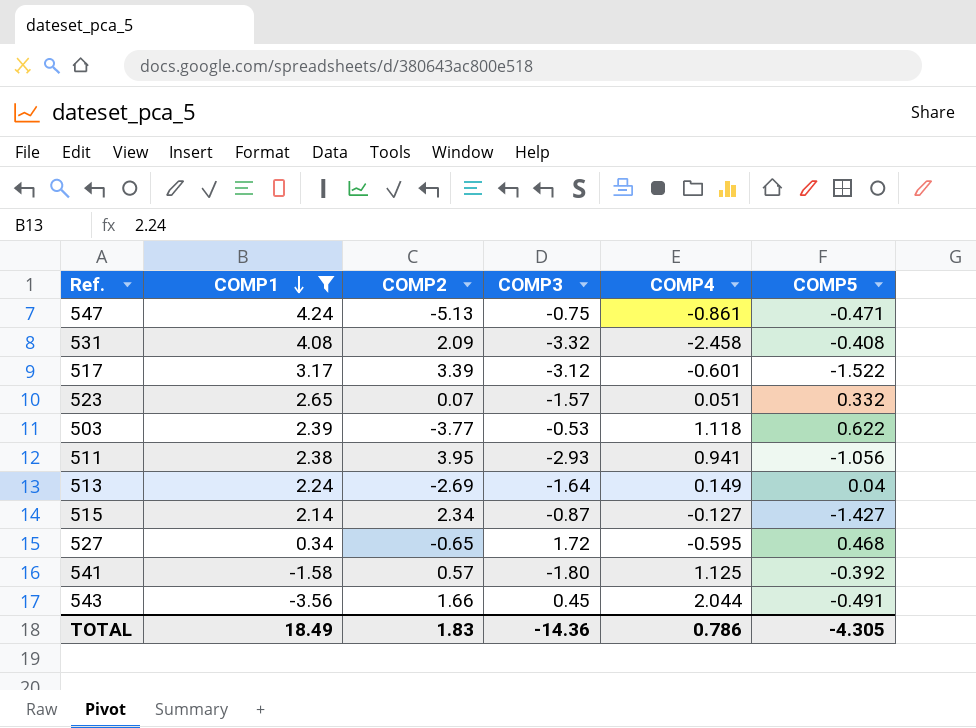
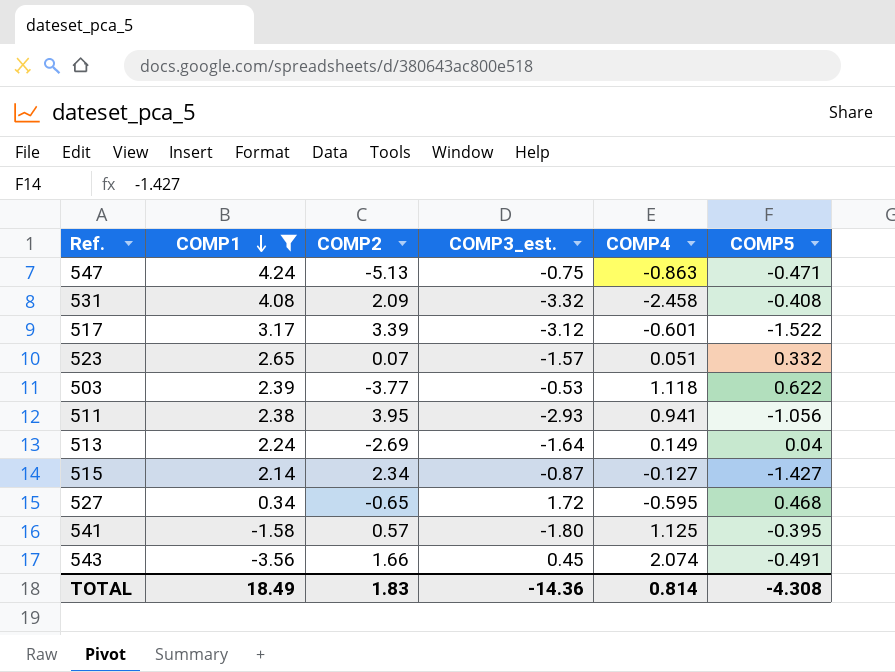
column name: COMP3 -> COMP3_est.
547 | COMP4: -0.861 -> -0.863
541 | COMP5: -0.392 -> -0.395
543 | COMP4: 2.044 -> 2.074
TOTAL | COMP4: 0.786 -> 0.814
TOTAL | COMP5: -4.305 -> -4.308

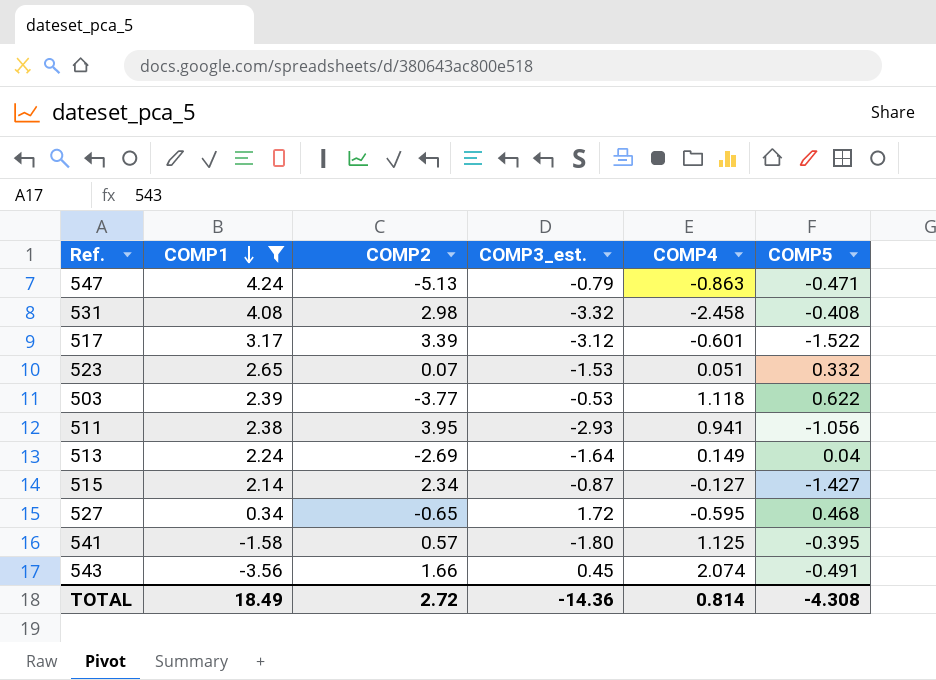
547 | COMP3_est.: -0.75 -> -0.79
531 | COMP2: 2.09 -> 2.98
523 | COMP3_est.: -1.57 -> -1.53
TOTAL | COMP2: 1.83 -> 2.72

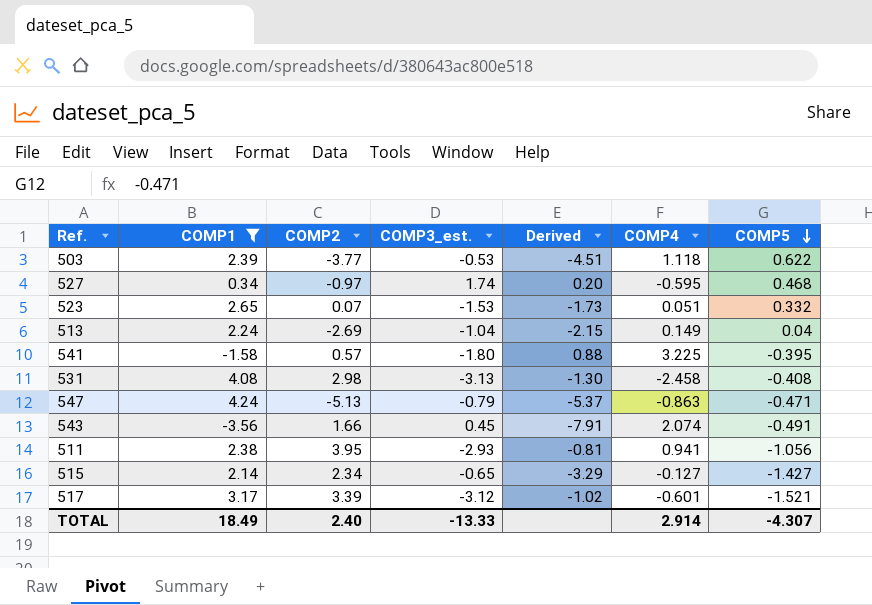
row order: COMP1 descending -> COMP5 descending
column Derived | formula: none -> [COMP1] / [COMP3_est.]
527 | COMP2: -0.65 -> -0.97
527 | COMP3_est.: 1.72 -> 1.74
513 | COMP3_est.: -1.64 -> -1.04
541 | COMP4: 1.125 -> 3.225
531 | COMP3_est.: -3.32 -> -3.13
515 | COMP3_est.: -0.87 -> -0.65
517 | COMP5: -1.522 -> -1.521
TOTAL | COMP2: 2.72 -> 2.40
TOTAL | COMP3_est.: -14.36 -> -13.33
TOTAL | COMP4: 0.814 -> 2.914
TOTAL | COMP5: -4.308 -> -4.307

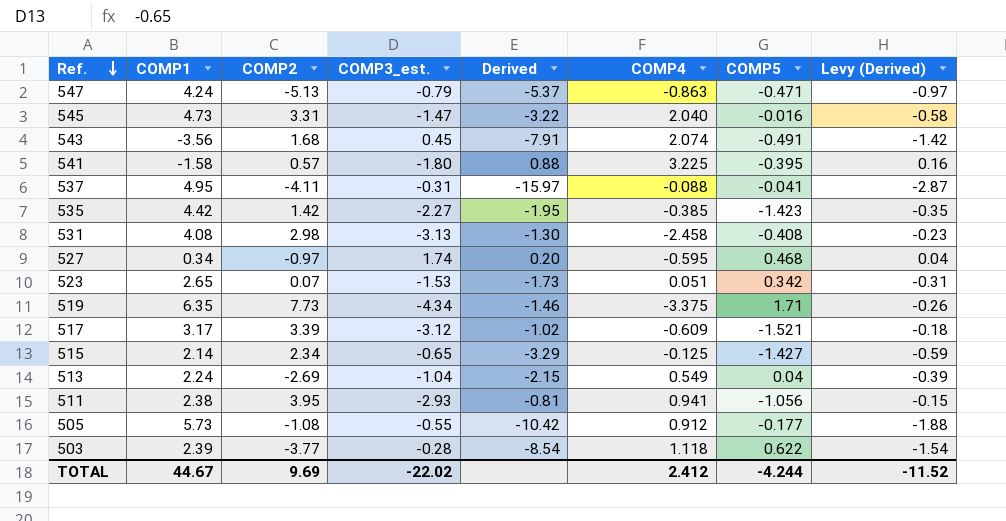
filter: COMP1 <= 4.24 -> none
row order: COMP5 descending -> Ref. descending
column Levy (Derived) | formula: none -> [Derived] * 0.18
543 | COMP2: 1.66 -> 1.68
523 | COMP5: 0.332 -> 0.342
517 | COMP4: -0.601 -> -0.609
515 | COMP4: -0.127 -> -0.125
513 | COMP4: 0.149 -> 0.549
503 | COMP3_est.: -0.53 -> -0.28
503 | Derived: -4.51 -> -8.54
TOTAL | COMP1: 18.49 -> 44.67
TOTAL | COMP2: 2.40 -> 9.69
TOTAL | COMP3_est.: -13.33 -> -22.02
TOTAL | COMP4: 2.914 -> 2.412
TOTAL | COMP5: -4.307 -> -4.244

